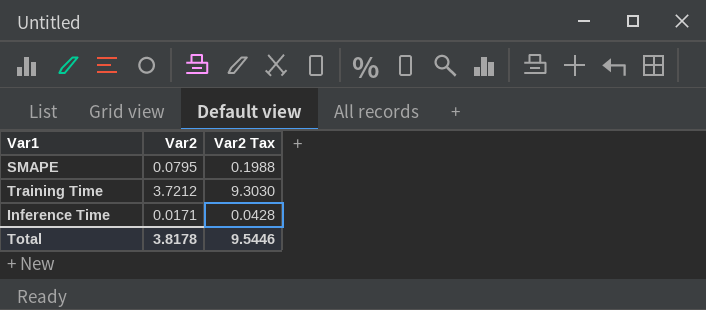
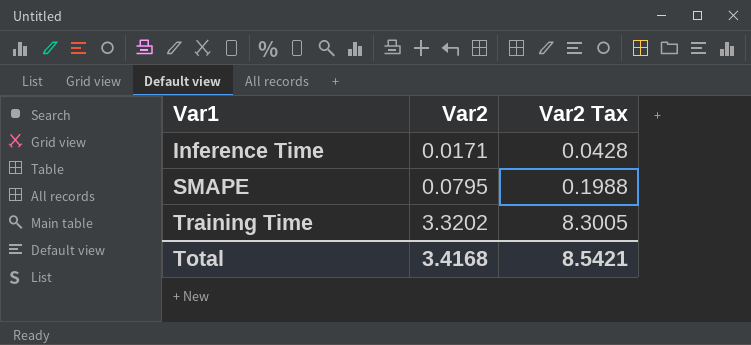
row order: none -> Var1 ascending
Training Time | Var2: 3.7212 -> 3.3202
Training Time | Var2 Tax: 9.3030 -> 8.3005
Total | Var2: 3.8178 -> 3.4168
Total | Var2 Tax: 9.5446 -> 8.5421

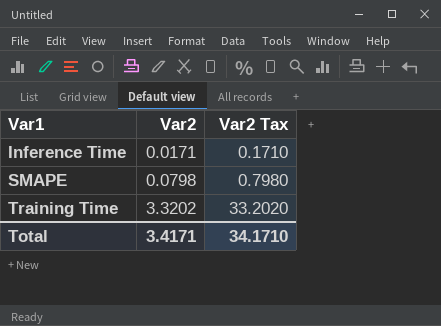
column Var2 Tax | formula: [Var2] * 2.5 -> [Var2] * 10
SMAPE | Var2: 0.0795 -> 0.0798
Total | Var2: 3.4168 -> 3.4171
Total | Var2 Tax: 8.5421 -> 34.1710

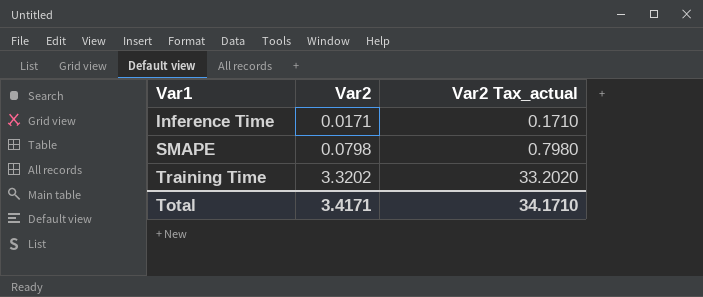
column name: Var2 Tax -> Var2 Tax_actual

